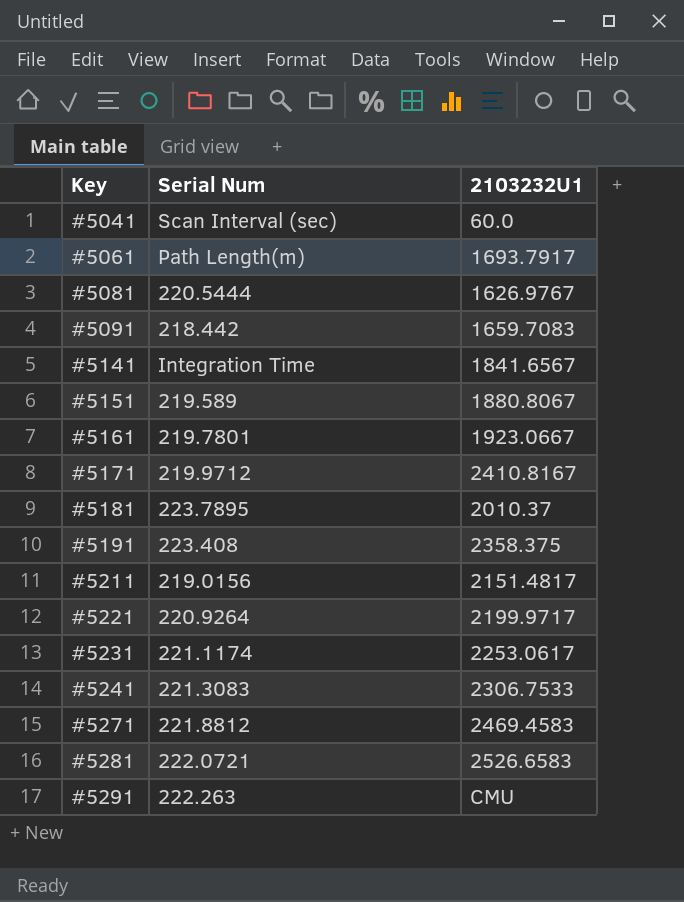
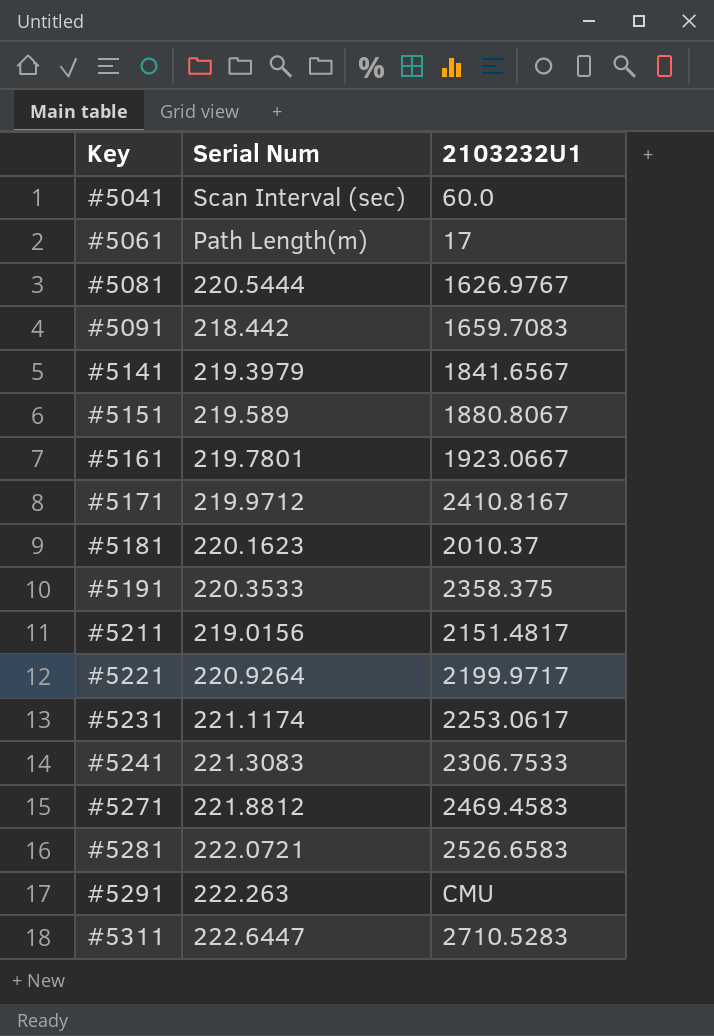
#5061 | 2103232U1: 1693.7917 -> 17
#5141 | Serial Num: Integration Time -> 219.3979
#5181 | Serial Num: 223.7895 -> 220.1623
#5191 | Serial Num: 223.408 -> 220.3533
row #5311: none -> 222.6447 | 2710.5283

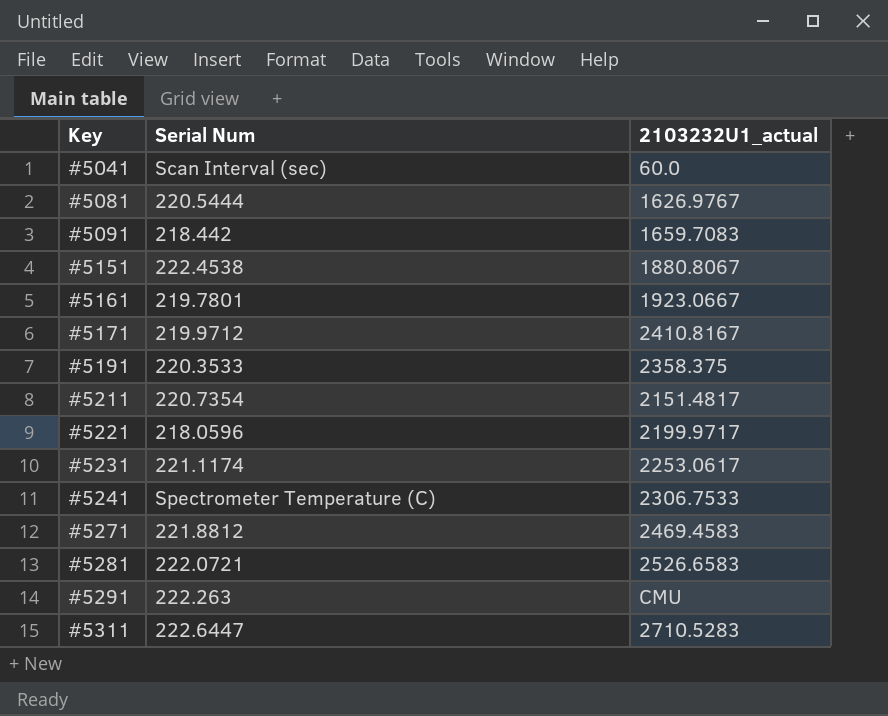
column name: 2103232U1 -> 2103232U1_actual
row #5061: Path Length(m) | 17 -> none
row #5141: 219.3979 | 1841.6567 -> none
row #5181: 220.1623 | 2010.37 -> none
#5151 | Serial Num: 219.589 -> 222.4538
#5211 | Serial Num: 219.0156 -> 220.7354
#5221 | Serial Num: 220.9264 -> 218.0596
#5241 | Serial Num: 221.3083 -> Spectrometer Temperature (C)

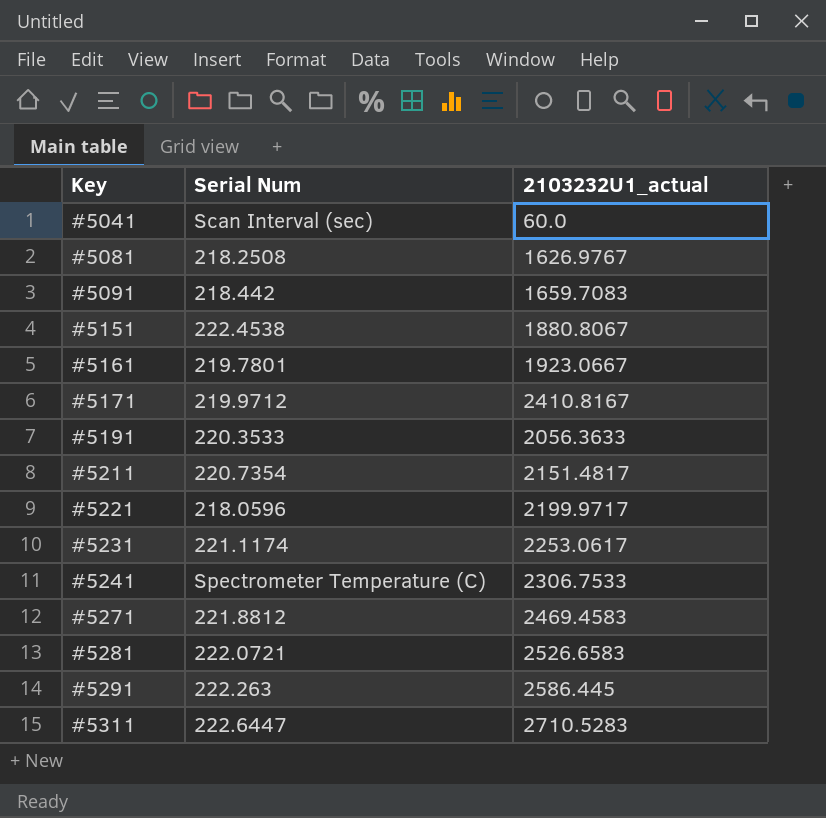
#5081 | Serial Num: 220.5444 -> 218.2508
#5191 | 2103232U1_actual: 2358.375 -> 2056.3633
#5291 | 2103232U1_actual: CMU -> 2586.445

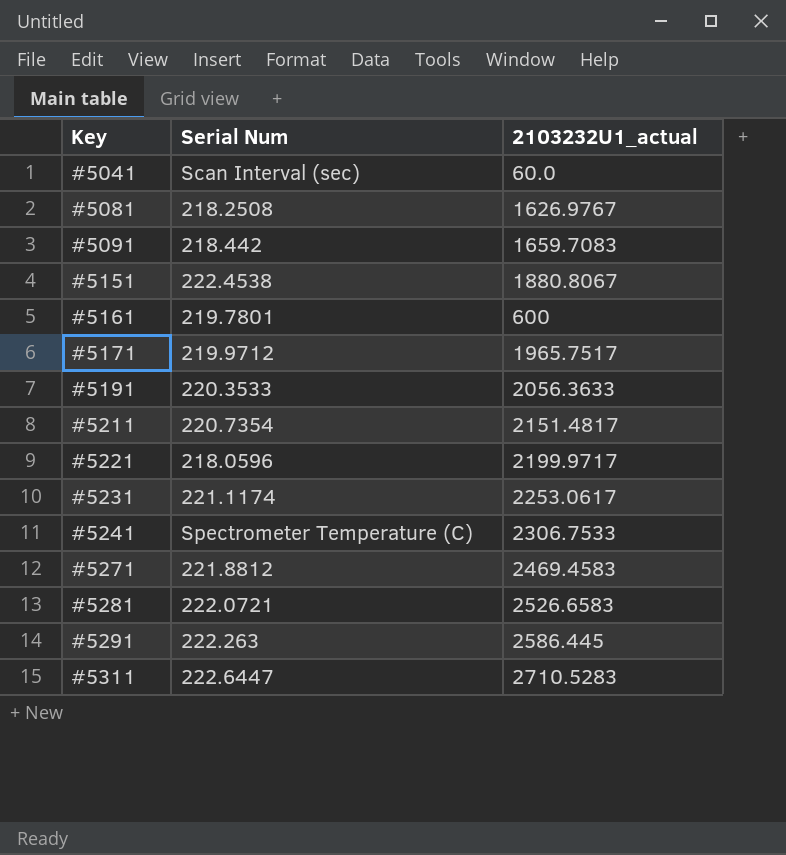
#5161 | 2103232U1_actual: 1923.0667 -> 600
#5171 | 2103232U1_actual: 2410.8167 -> 1965.7517

